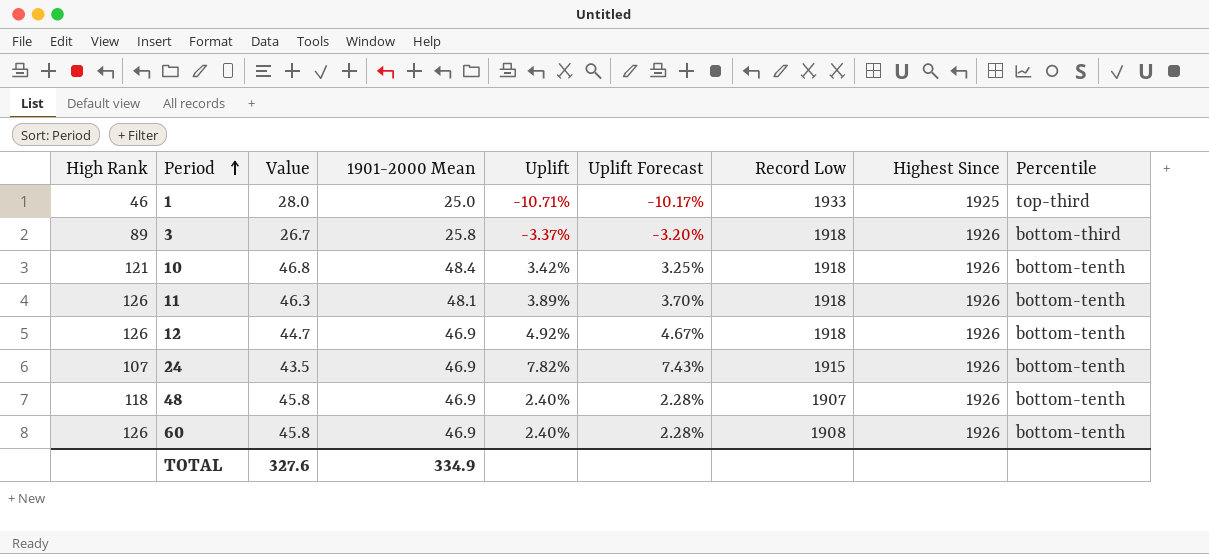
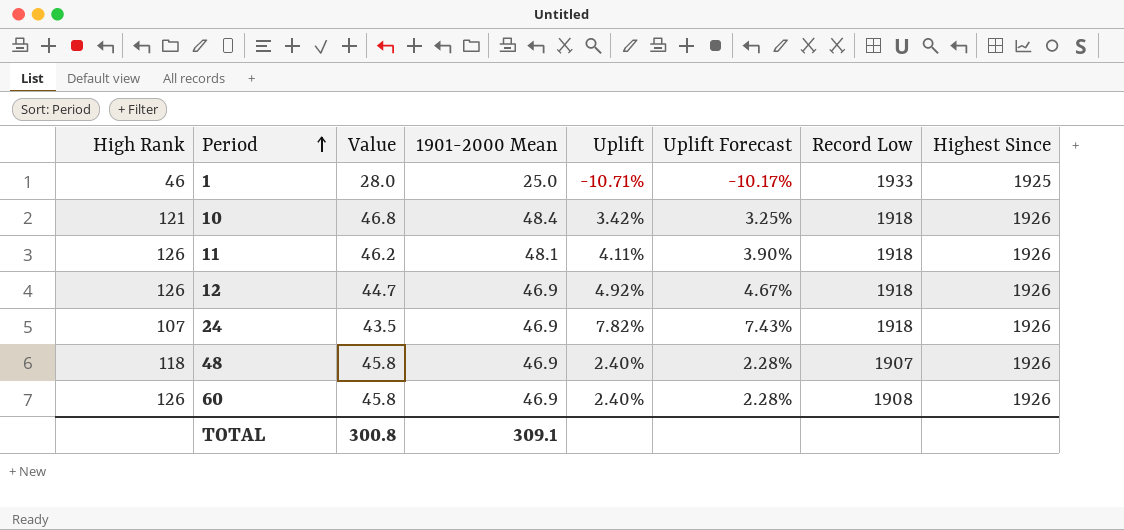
column Percentile | position: 9 -> none
row 3: 89 | 26.7 | 25.8 | -3.37% | -3.20% | 1918 | 1926 | bottom-third -> none
11 | Value: 46.3 -> 46.2
11 | Uplift: 3.89% -> 4.11%
11 | Uplift Forecast: 3.70% -> 3.90%
24 | Record Low: 1915 -> 1918
TOTAL | Value: 327.6 -> 300.8
TOTAL | 1901-2000 Mean: 334.9 -> 309.1

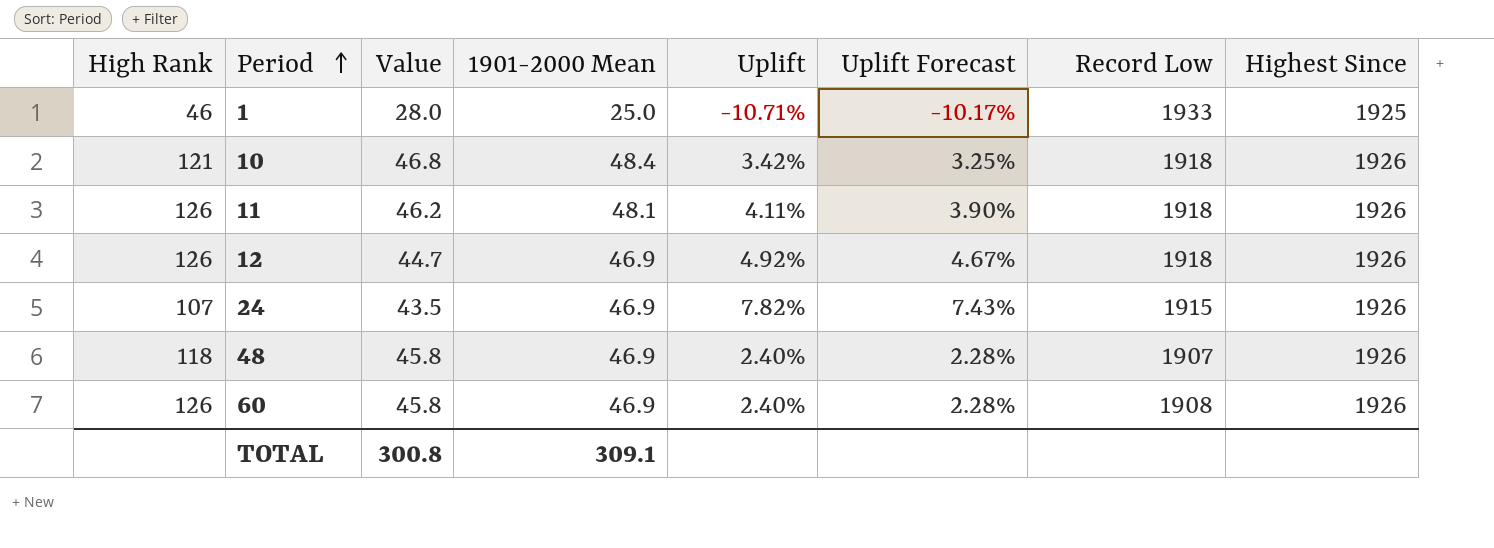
24 | Record Low: 1918 -> 1915

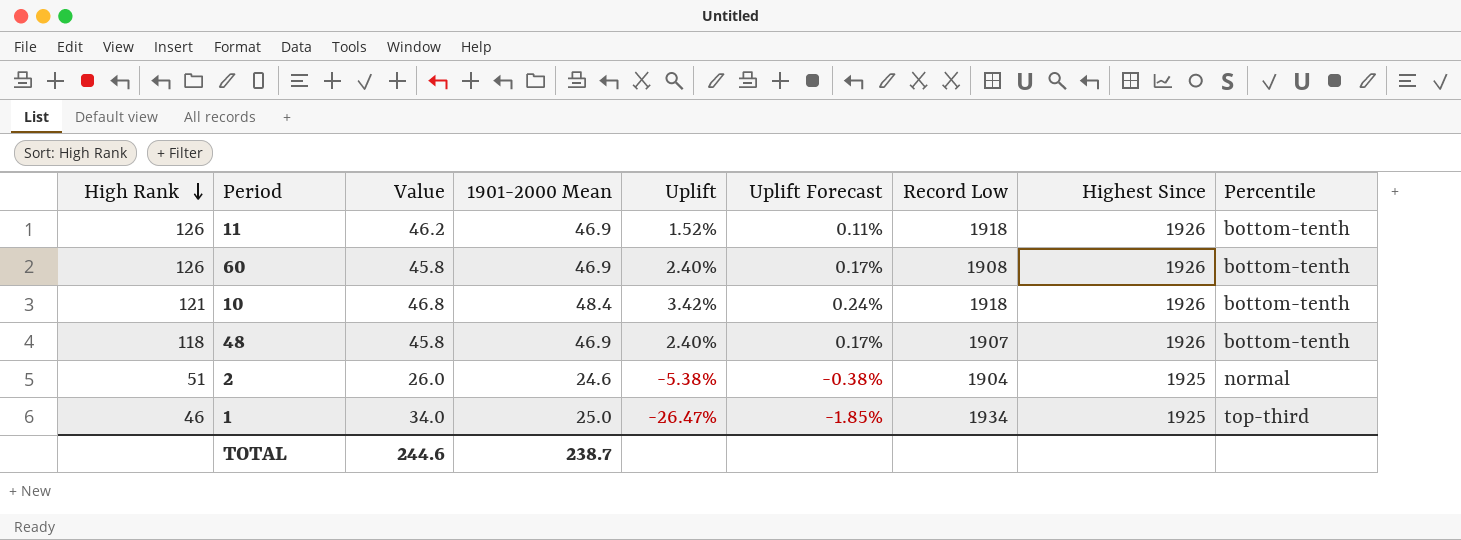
row order: Period ascending -> High Rank descending
column Uplift Forecast | formula: [Uplift] * 0.95 -> [Uplift] * 0.07
column Percentile | position: none -> 9
row 12: 126 | 44.7 | 46.9 | 4.92% | 4.67% | 1918 | 1926 -> none
row 24: 107 | 43.5 | 46.9 | 7.82% | 7.43% | 1915 | 1926 -> none
11 | 1901-2000 Mean: 48.1 -> 46.9
11 | Uplift: 4.11% -> 1.52%
row 2: none -> 51 | 26.0 | 24.6 | -5.38% | -0.38% | 1904 | 1925 | normal
1 | Value: 28.0 -> 34.0
1 | Uplift: -10.71% -> -26.47%
1 | Record Low: 1933 -> 1934
TOTAL | Value: 300.8 -> 244.6
TOTAL | 1901-2000 Mean: 309.1 -> 238.7

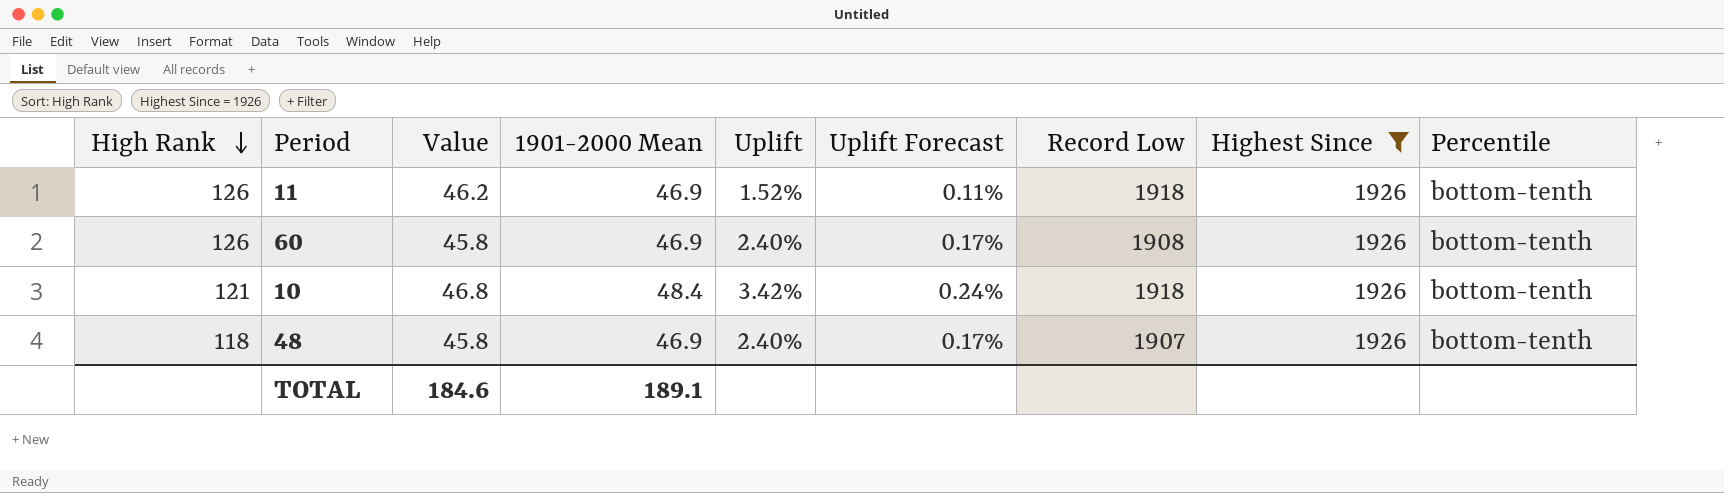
filter: none -> Highest Since = 1926
TOTAL | Value: 244.6 -> 184.6
TOTAL | 1901-2000 Mean: 238.7 -> 189.1

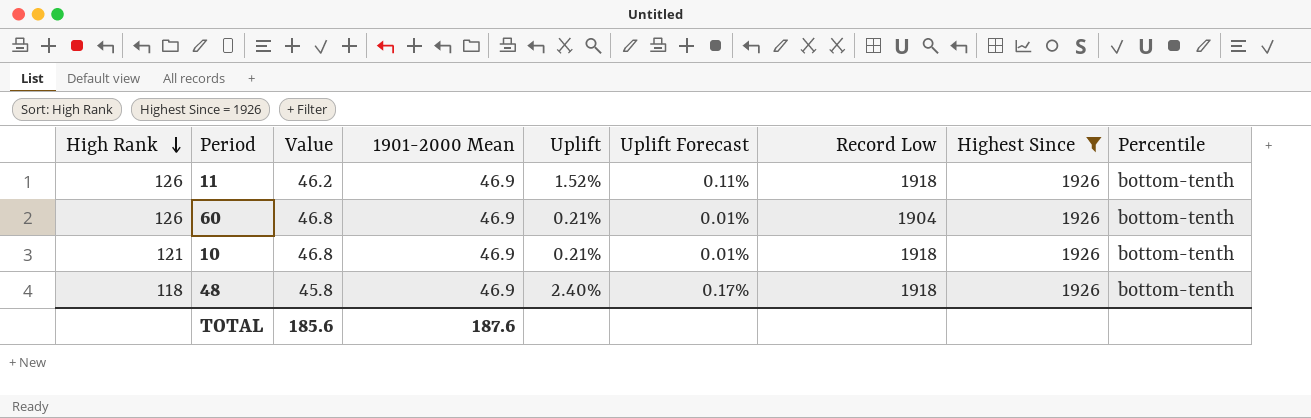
60 | Value: 45.8 -> 46.8
60 | Uplift: 2.40% -> 0.21%
60 | Uplift Forecast: 0.17% -> 0.01%
60 | Record Low: 1908 -> 1904
10 | 1901-2000 Mean: 48.4 -> 46.9
10 | Uplift: 3.42% -> 0.21%
10 | Uplift Forecast: 0.24% -> 0.01%
48 | Record Low: 1907 -> 1918
TOTAL | Value: 184.6 -> 185.6
TOTAL | 1901-2000 Mean: 189.1 -> 187.6

